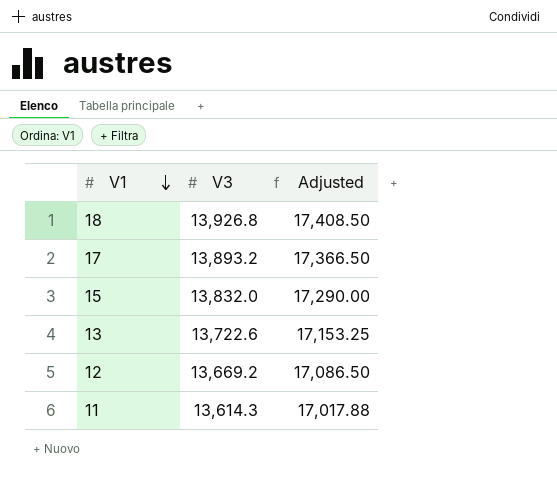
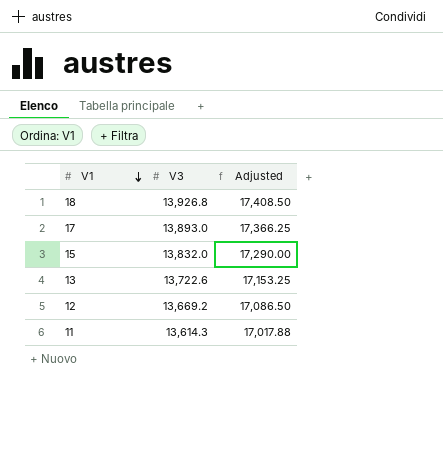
17 | V3: 13,893.2 -> 13,893.0
17 | Adjusted: 17,366.50 -> 17,366.25

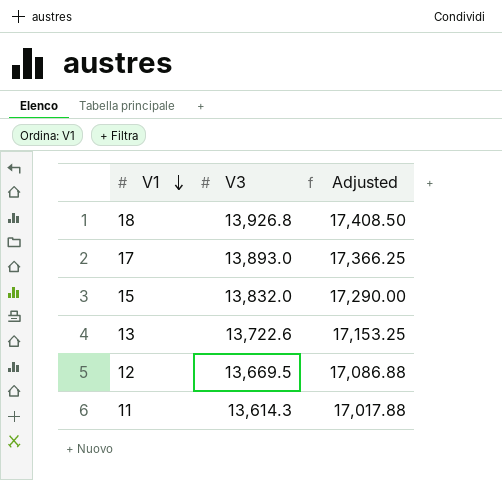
12 | V3: 13,669.2 -> 13,669.5
12 | Adjusted: 17,086.50 -> 17,086.88

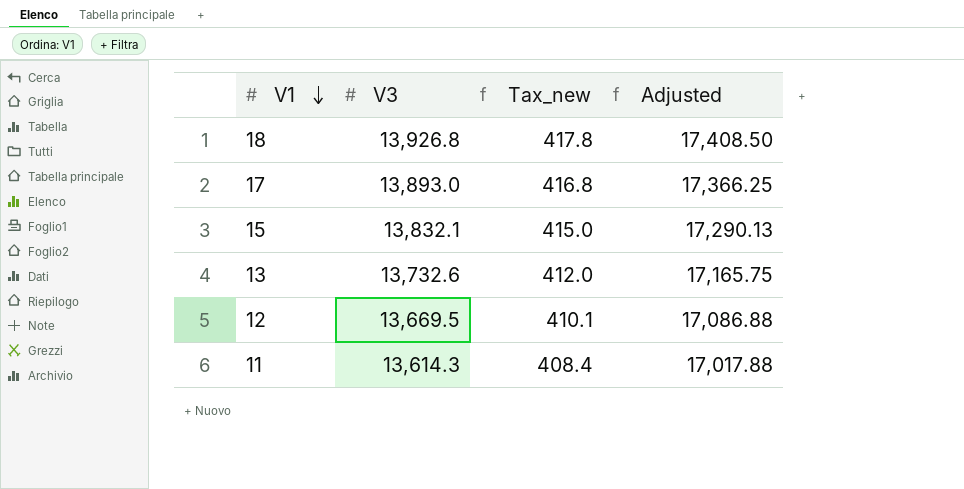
column Tax_new | formula: none -> [V3] * 0.03
15 | V3: 13,832.0 -> 13,832.1
15 | Adjusted: 17,290.00 -> 17,290.13
13 | V3: 13,722.6 -> 13,732.6
13 | Adjusted: 17,153.25 -> 17,165.75

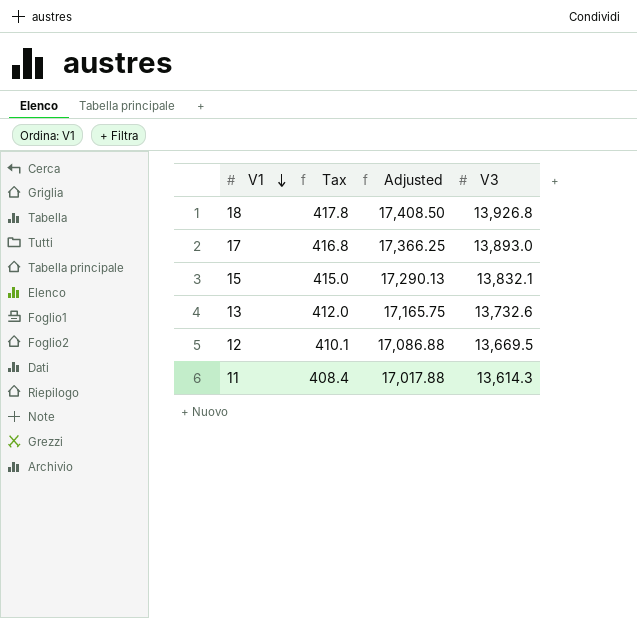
column name: Tax_new -> Tax
column V3 | position: 2 -> 4

